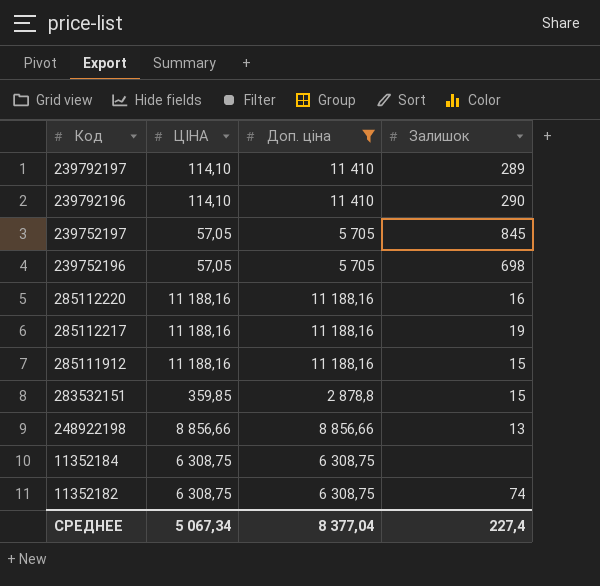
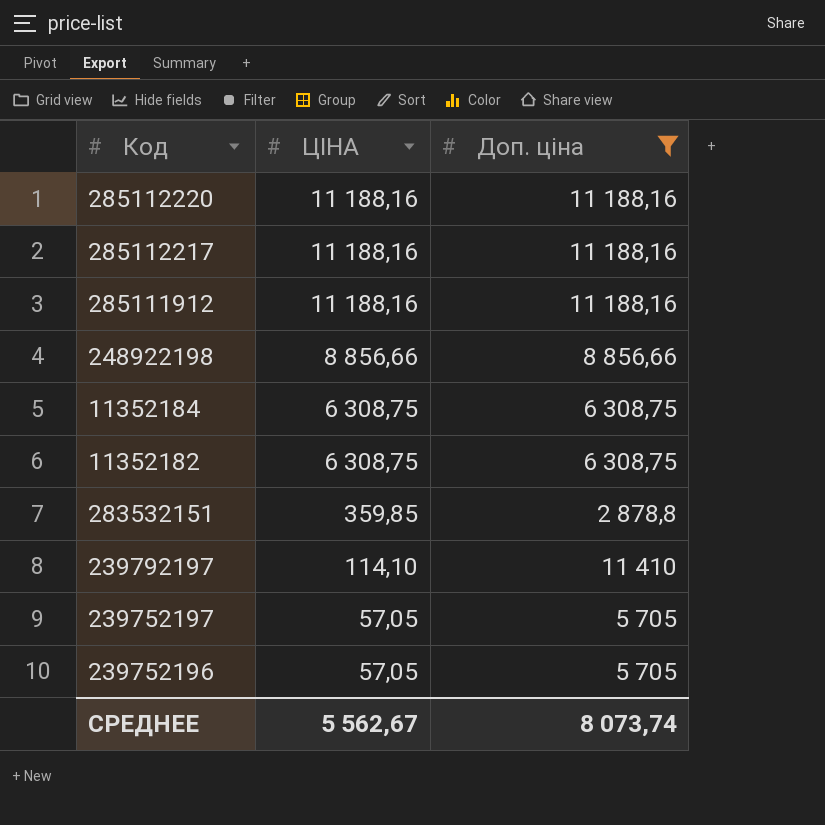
row order: none -> ЦІНА descending
column Залишок | position: 4 -> none
row 239792196: 114,10 | 11 410 | 290 -> none
СРЕДНЕЕ | ЦІНА: 5 067,34 -> 5 562,67
СРЕДНЕЕ | Доп. ціна: 8 377,04 -> 8 073,74

